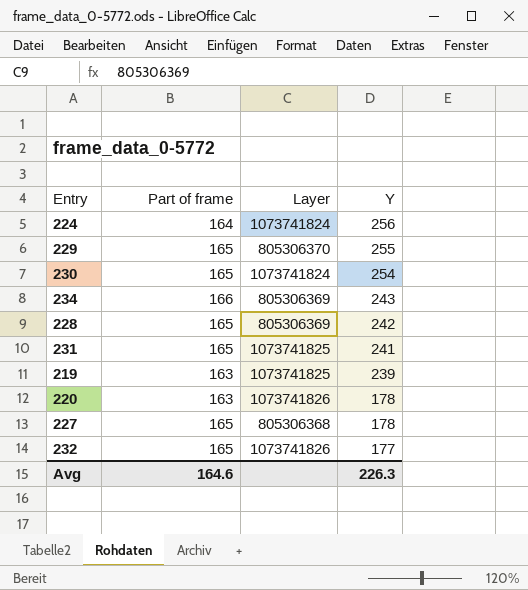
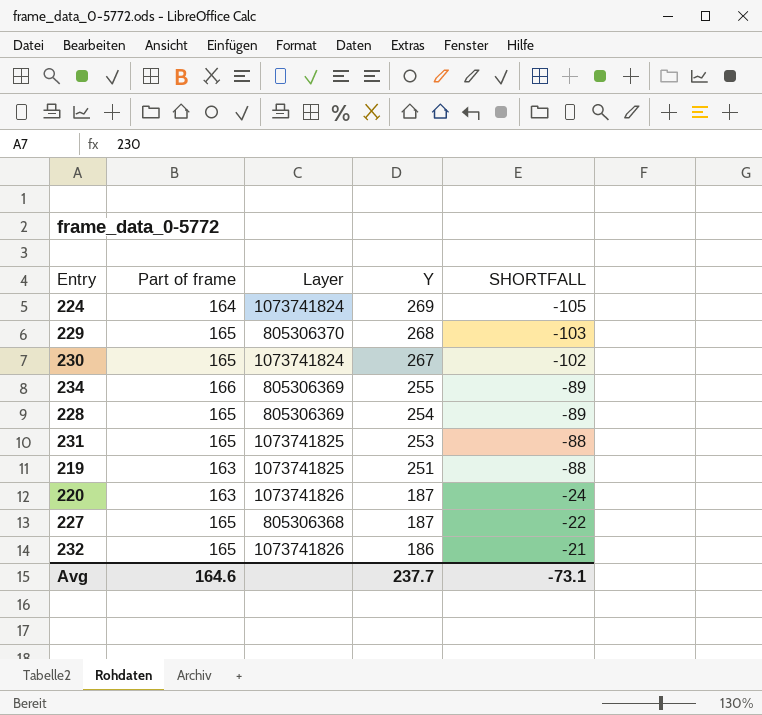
column SHORTFALL | formula: none -> [Part of frame] - [Y]
224 | Y: 256 -> 269
229 | Y: 255 -> 268
230 | Y: 254 -> 267
234 | Y: 243 -> 255
228 | Y: 242 -> 254
231 | Y: 241 -> 253
219 | Y: 239 -> 251
220 | Y: 178 -> 187
227 | Y: 178 -> 187
232 | Y: 177 -> 186
Avg | Y: 226.3 -> 237.7

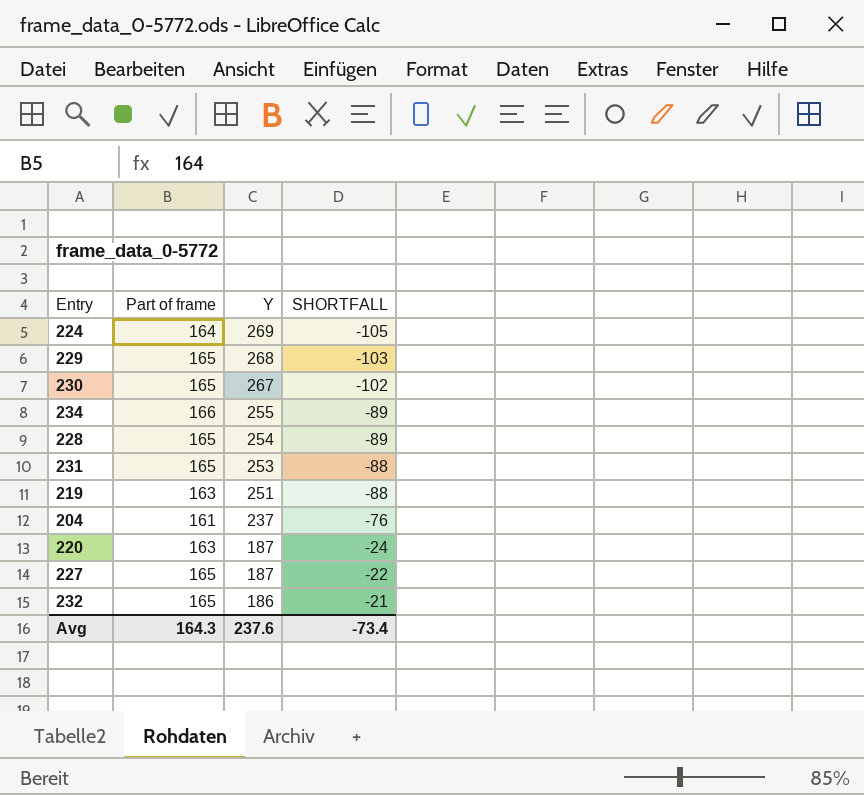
column Layer | position: 3 -> none
row 204: none -> 161 | 237 | -76
Avg | Part of frame: 164.6 -> 164.3
Avg | Y: 237.7 -> 237.6
Avg | SHORTFALL: -73.1 -> -73.4

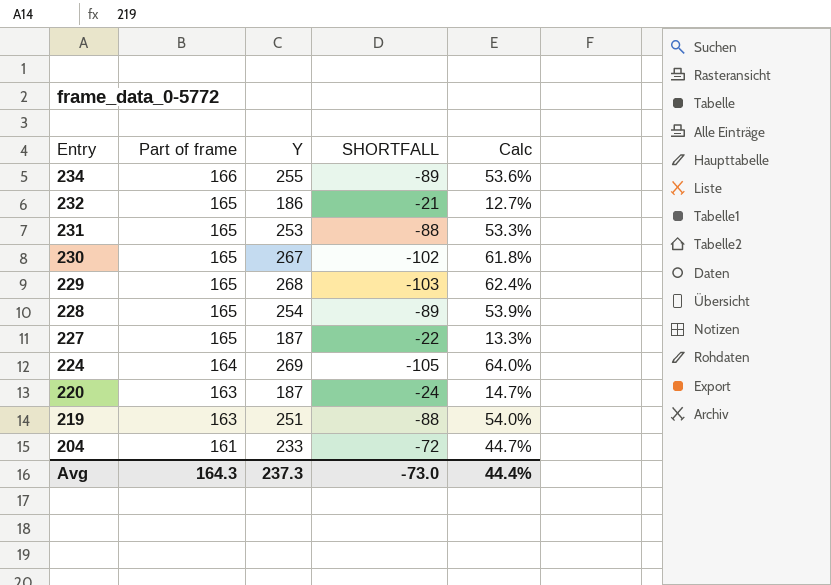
row order: Y descending -> Entry descending
column Calc | formula: none -> ([Y] - [Part of frame]) / [Part of frame]
204 | Y: 237 -> 233
204 | SHORTFALL: -76 -> -72
Avg | Y: 237.6 -> 237.3
Avg | SHORTFALL: -73.4 -> -73.0

